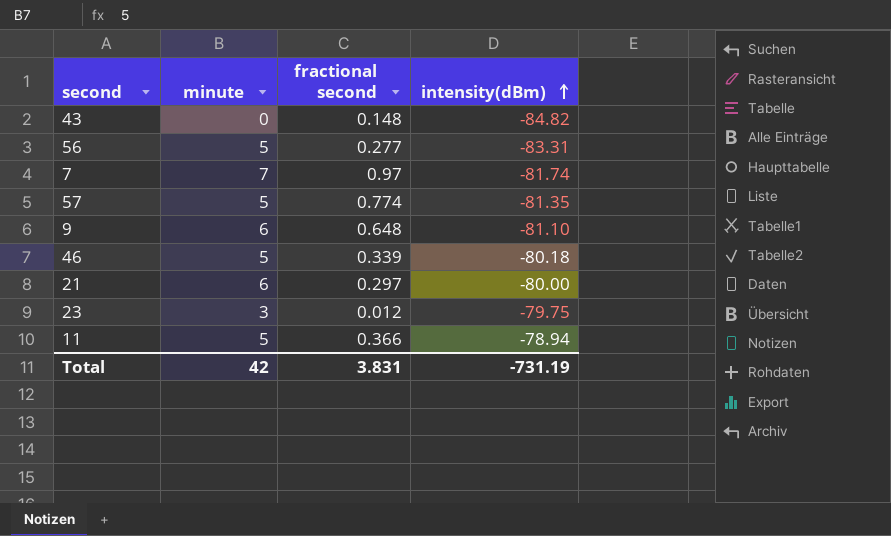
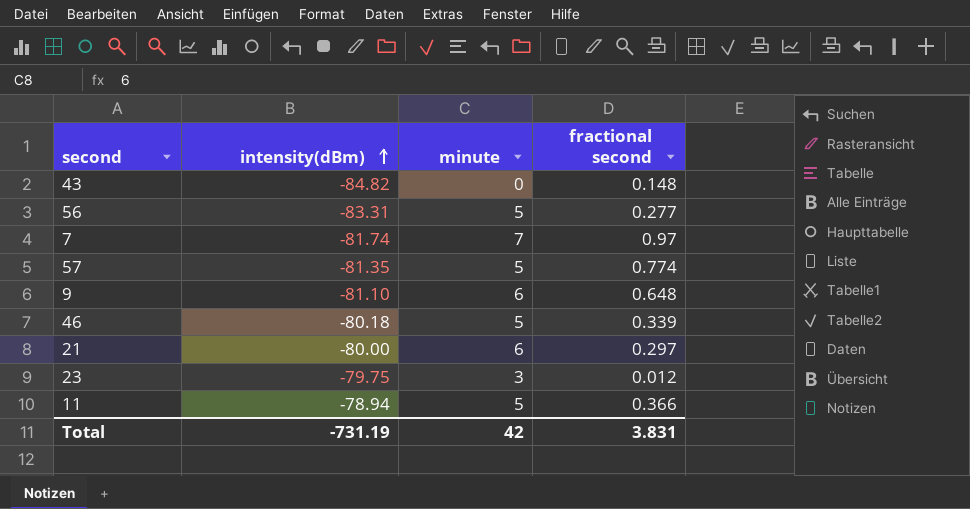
column intensity(dBm) | position: 4 -> 2

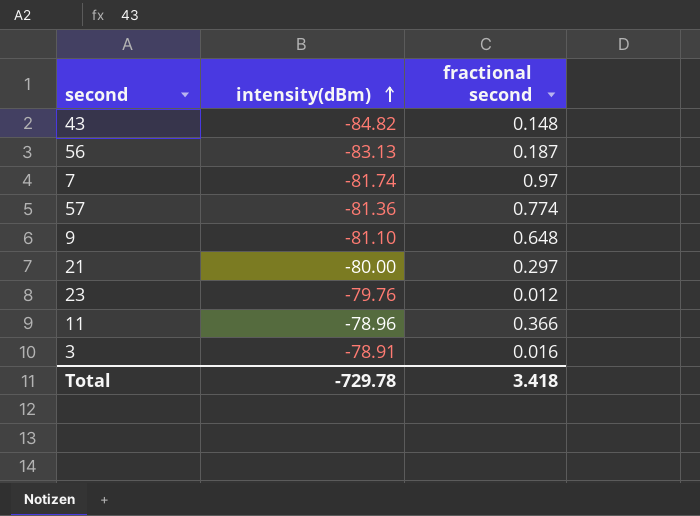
column minute | position: 3 -> none
row 46: -80.18 | 5 | 0.339 -> none
56 | intensity(dBm): -83.31 -> -83.13
56 | fractional second: 0.277 -> 0.187
57 | intensity(dBm): -81.35 -> -81.36
23 | intensity(dBm): -79.75 -> -79.76
11 | intensity(dBm): -78.94 -> -78.96
row 3: none -> -78.91 | 0.016
Total | intensity(dBm): -731.19 -> -729.78
Total | fractional second: 3.831 -> 3.418

